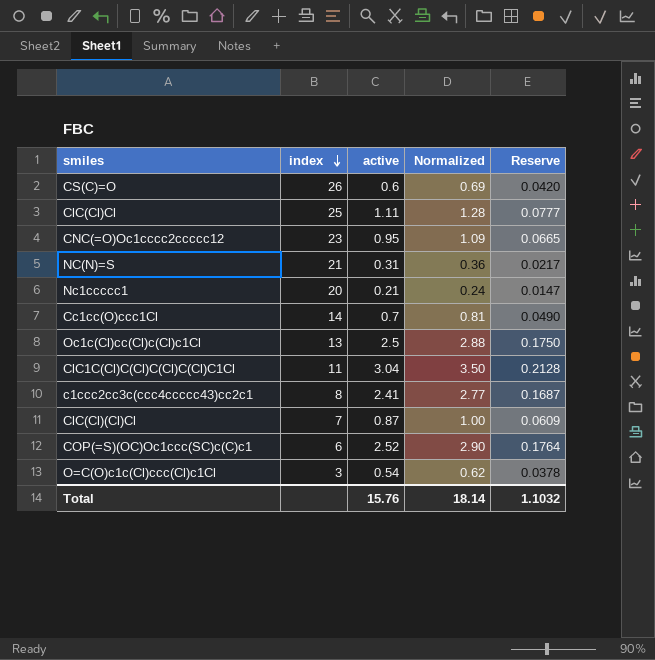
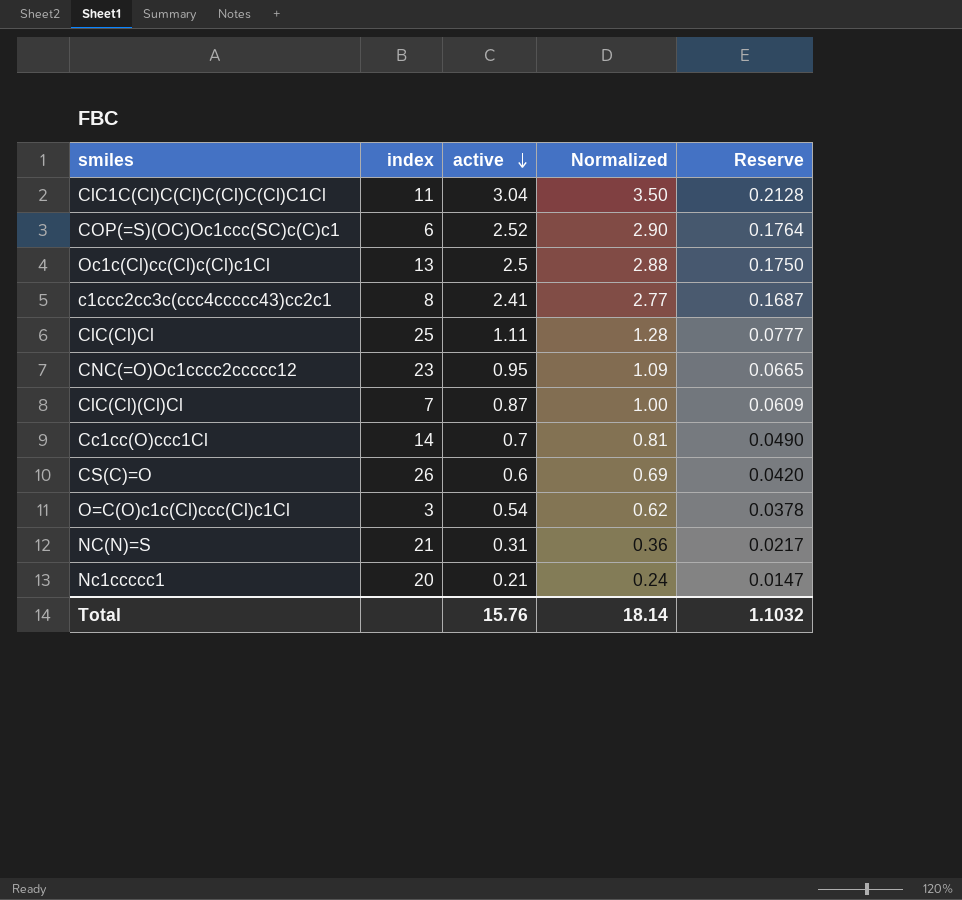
row order: index descending -> active descending

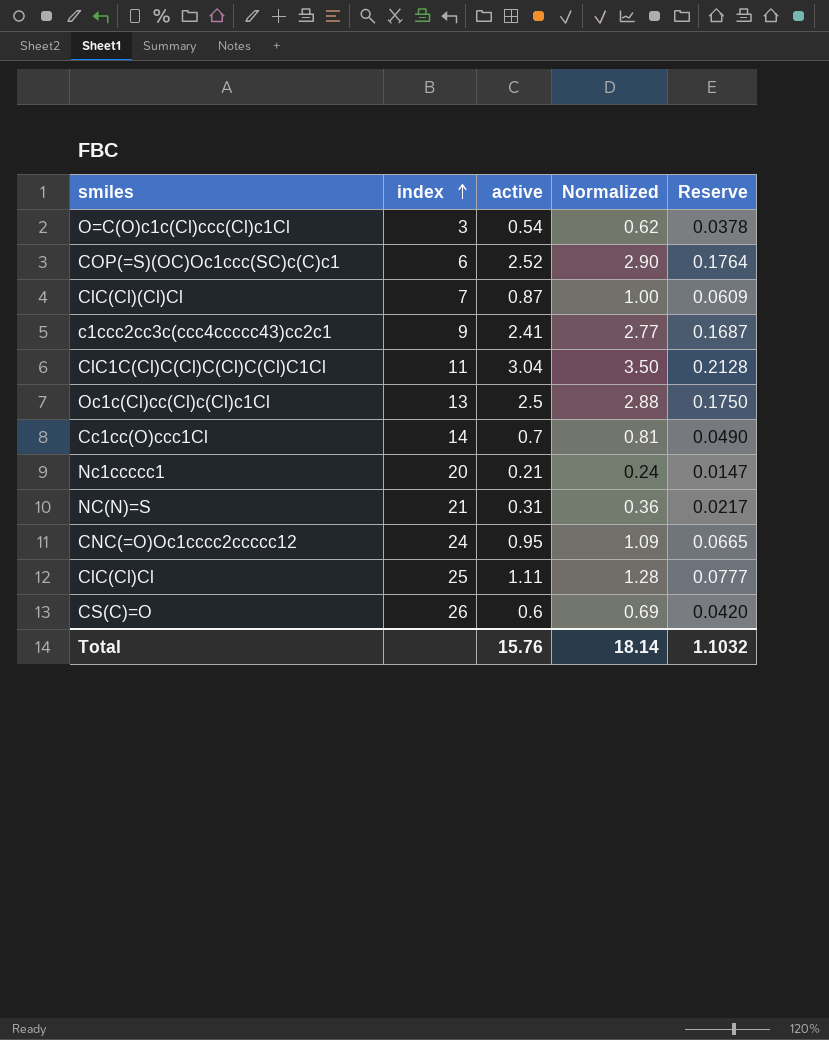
row order: active descending -> index ascending
c1ccc2cc3c(ccc4ccccc43)cc2c1 | index: 8 -> 9
CNC(=O)Oc1cccc2ccccc12 | index: 23 -> 24

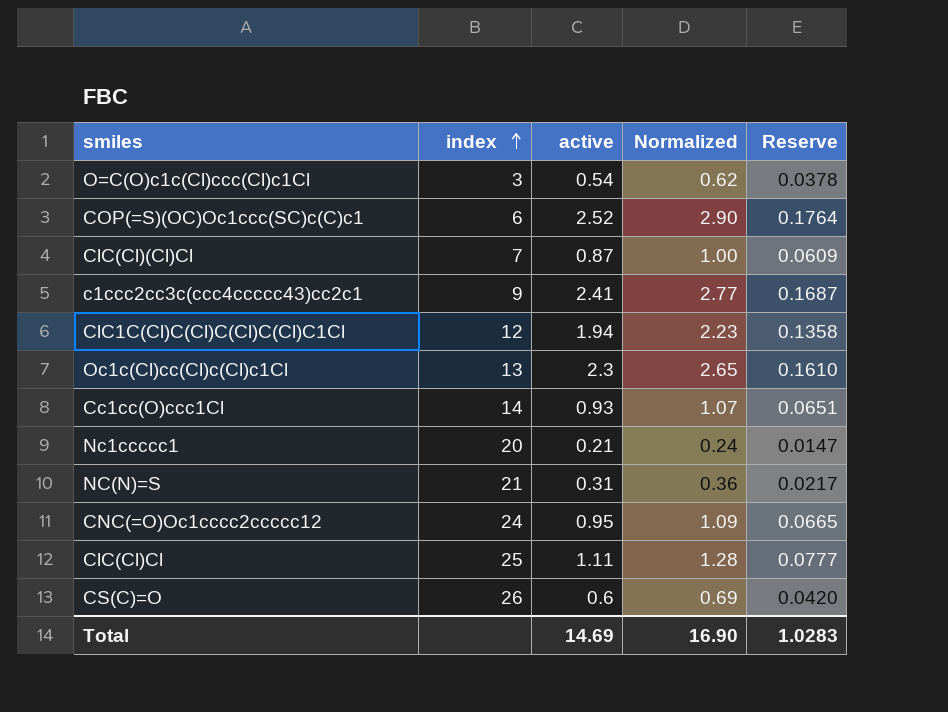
ClC1C(Cl)C(Cl)C(Cl)C(Cl)C1Cl | index: 11 -> 12
ClC1C(Cl)C(Cl)C(Cl)C(Cl)C1Cl | active: 3.04 -> 1.94
ClC1C(Cl)C(Cl)C(Cl)C(Cl)C1Cl | Normalized: 3.50 -> 2.23
ClC1C(Cl)C(Cl)C(Cl)C(Cl)C1Cl | Reserve: 0.2128 -> 0.1358
Oc1c(Cl)cc(Cl)c(Cl)c1Cl | active: 2.5 -> 2.3
Oc1c(Cl)cc(Cl)c(Cl)c1Cl | Normalized: 2.88 -> 2.65
Oc1c(Cl)cc(Cl)c(Cl)c1Cl | Reserve: 0.1750 -> 0.1610
Cc1cc(O)ccc1Cl | active: 0.7 -> 0.93
Cc1cc(O)ccc1Cl | Normalized: 0.81 -> 1.07
Cc1cc(O)ccc1Cl | Reserve: 0.0490 -> 0.0651
Total | active: 15.76 -> 14.69
Total | Normalized: 18.14 -> 16.90
Total | Reserve: 1.1032 -> 1.0283

